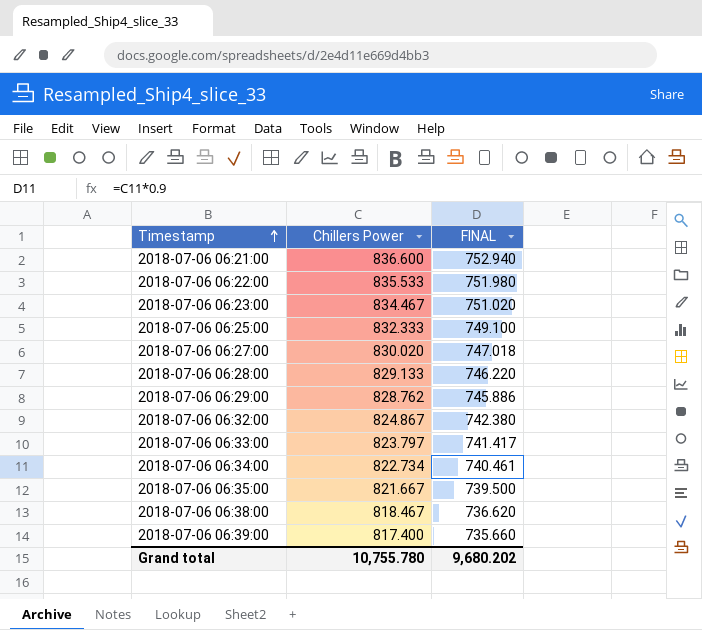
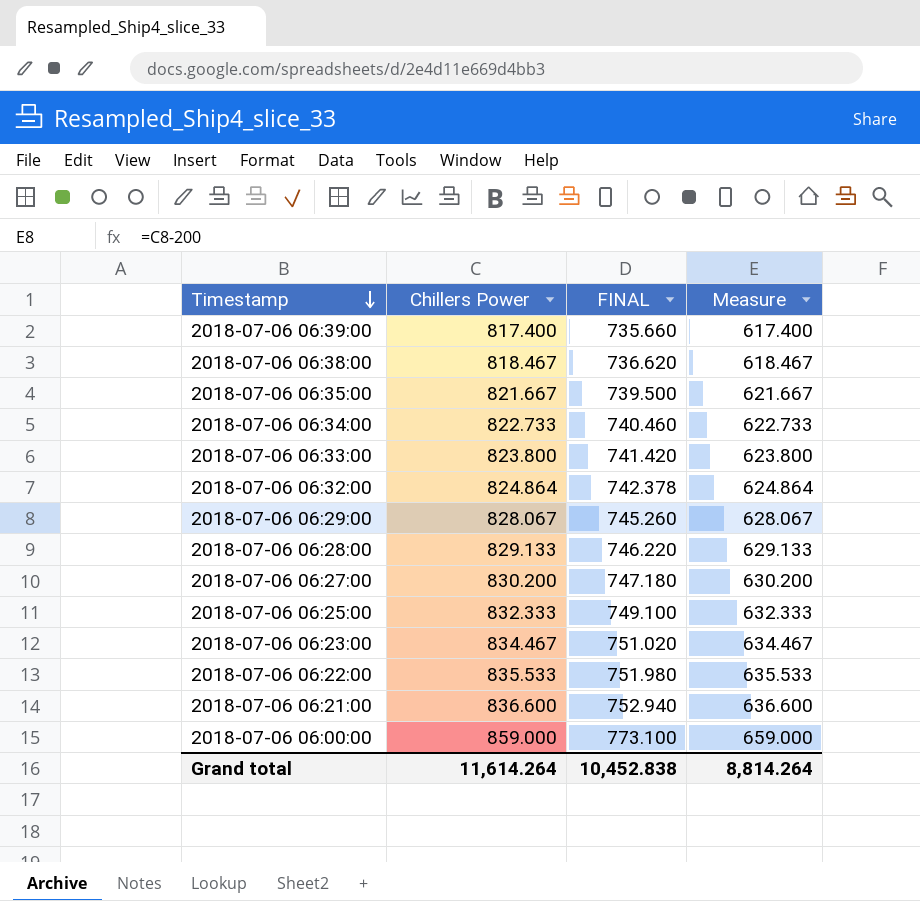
row order: Timestamp ascending -> Timestamp descending
column Measure | formula: none -> [Chillers Power] - 200
2018-07-06 06:34:00 | Chillers Power: 822.734 -> 822.733
2018-07-06 06:34:00 | FINAL: 740.461 -> 740.460
2018-07-06 06:33:00 | Chillers Power: 823.797 -> 823.800
2018-07-06 06:33:00 | FINAL: 741.417 -> 741.420
2018-07-06 06:32:00 | Chillers Power: 824.867 -> 824.864
2018-07-06 06:32:00 | FINAL: 742.380 -> 742.378
2018-07-06 06:29:00 | Chillers Power: 828.762 -> 828.067
2018-07-06 06:29:00 | FINAL: 745.886 -> 745.260
2018-07-06 06:27:00 | Chillers Power: 830.020 -> 830.200
2018-07-06 06:27:00 | FINAL: 747.018 -> 747.180
row 2018-07-06 06:00:00: none -> 859.000 | 773.100 | 659.000
Grand total | Chillers Power: 10,755.780 -> 11,614.264
Grand total | FINAL: 9,680.202 -> 10,452.838

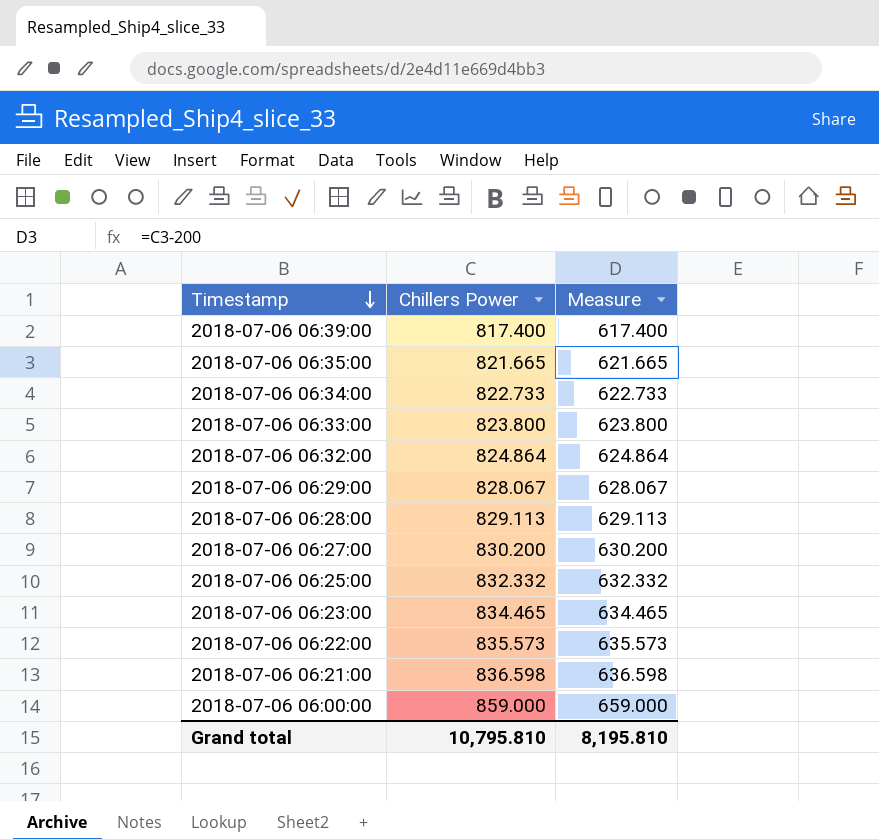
column FINAL | formula: [Chillers Power] * 0.9 -> none
row 2018-07-06 06:38:00: 818.467 | 736.620 | 618.467 -> none
2018-07-06 06:35:00 | Chillers Power: 821.667 -> 821.665
2018-07-06 06:35:00 | Measure: 621.667 -> 621.665
2018-07-06 06:28:00 | Chillers Power: 829.133 -> 829.113
2018-07-06 06:28:00 | Measure: 629.133 -> 629.113
2018-07-06 06:25:00 | Chillers Power: 832.333 -> 832.332
2018-07-06 06:25:00 | Measure: 632.333 -> 632.332
2018-07-06 06:23:00 | Chillers Power: 834.467 -> 834.465
2018-07-06 06:23:00 | Measure: 634.467 -> 634.465
2018-07-06 06:22:00 | Chillers Power: 835.533 -> 835.573
2018-07-06 06:22:00 | Measure: 635.533 -> 635.573
2018-07-06 06:21:00 | Chillers Power: 836.600 -> 836.598
2018-07-06 06:21:00 | Measure: 636.600 -> 636.598
Grand total | Chillers Power: 11,614.264 -> 10,795.810
Grand total | Measure: 8,814.264 -> 8,195.810

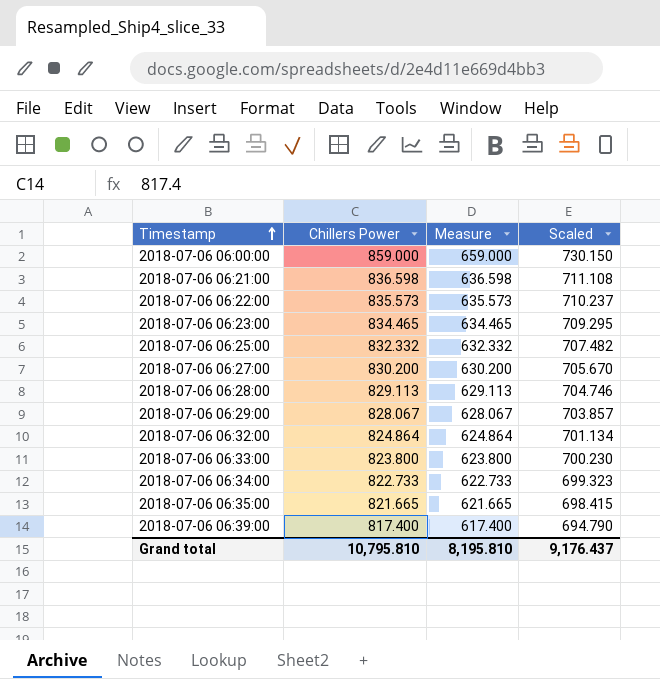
row order: Timestamp descending -> Timestamp ascending
column Scaled | formula: none -> [Chillers Power] * 0.85

